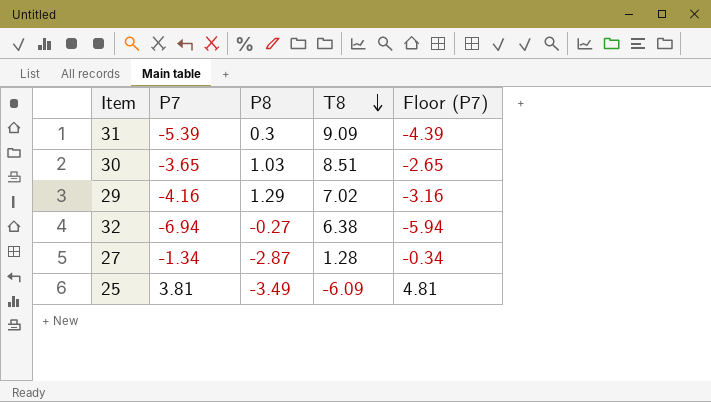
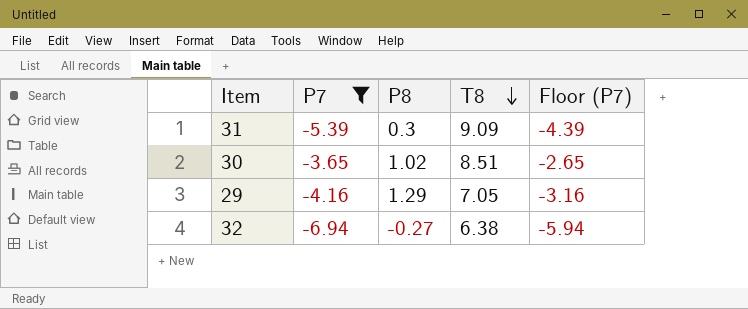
filter: none -> P7 <= -3.65
30 | P8: 1.03 -> 1.02
29 | T8: 7.02 -> 7.05

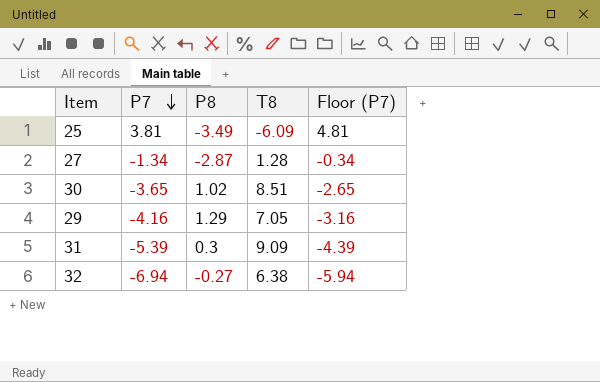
filter: P7 <= -3.65 -> none
row order: T8 descending -> P7 descending

